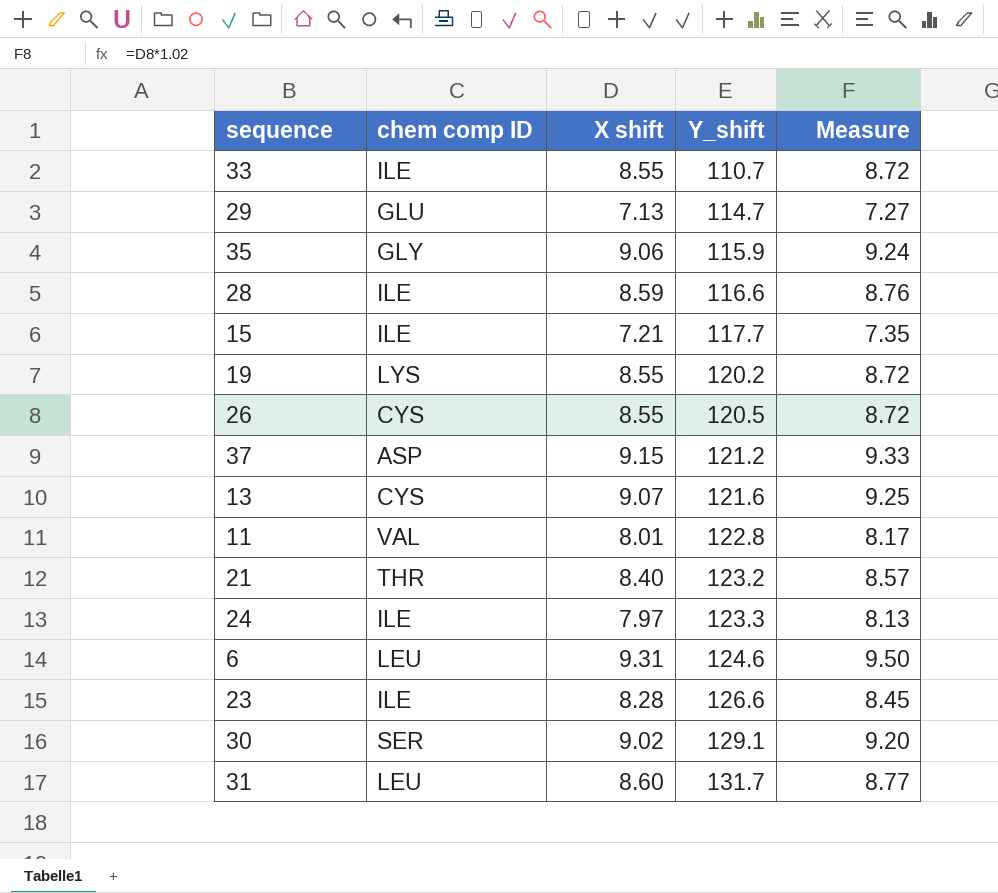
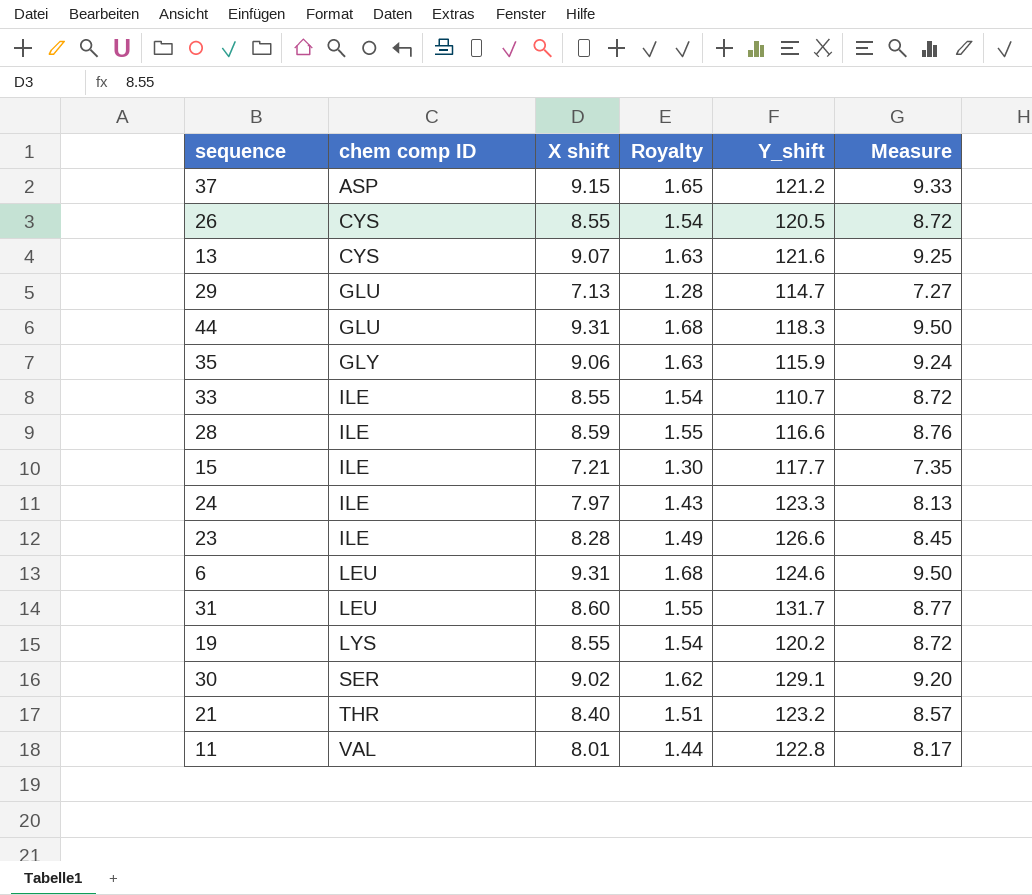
row order: Y_shift ascending -> chem comp ID ascending
column Royalty | formula: none -> [X shift] * 0.18
row 44: none -> GLU | 9.31 | 1.68 | 118.3 | 9.50

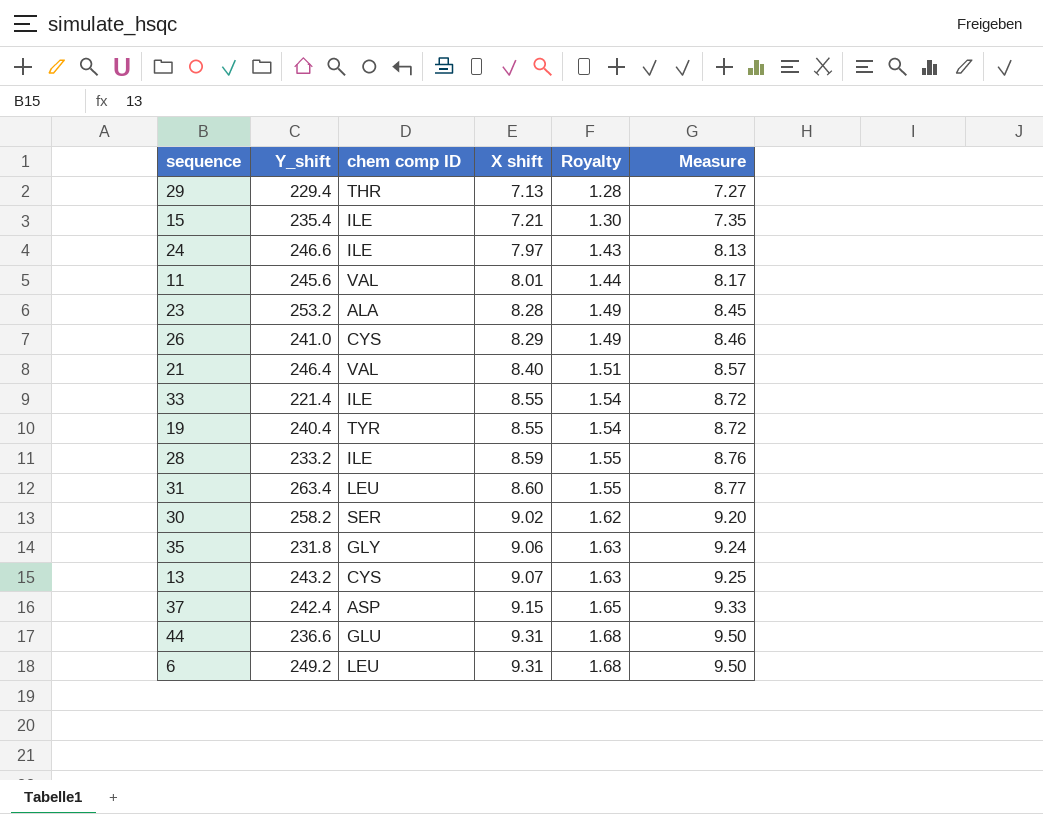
row order: chem comp ID ascending -> X shift ascending
column Y_shift | position: 5 -> 2
29 | Y_shift: 114.7 -> 229.4
29 | chem comp ID: GLU -> THR
15 | Y_shift: 117.7 -> 235.4
24 | Y_shift: 123.3 -> 246.6
11 | Y_shift: 122.8 -> 245.6
23 | Y_shift: 126.6 -> 253.2
23 | chem comp ID: ILE -> ALA
26 | Y_shift: 120.5 -> 241.0
26 | X shift: 8.55 -> 8.29
26 | Royalty: 1.54 -> 1.49
26 | Measure: 8.72 -> 8.46
21 | Y_shift: 123.2 -> 246.4
21 | chem comp ID: THR -> VAL
33 | Y_shift: 110.7 -> 221.4
19 | Y_shift: 120.2 -> 240.4
19 | chem comp ID: LYS -> TYR
28 | Y_shift: 116.6 -> 233.2
31 | Y_shift: 131.7 -> 263.4
30 | Y_shift: 129.1 -> 258.2
35 | Y_shift: 115.9 -> 231.8
13 | Y_shift: 121.6 -> 243.2
37 | Y_shift: 121.2 -> 242.4
44 | Y_shift: 118.3 -> 236.6
6 | Y_shift: 124.6 -> 249.2

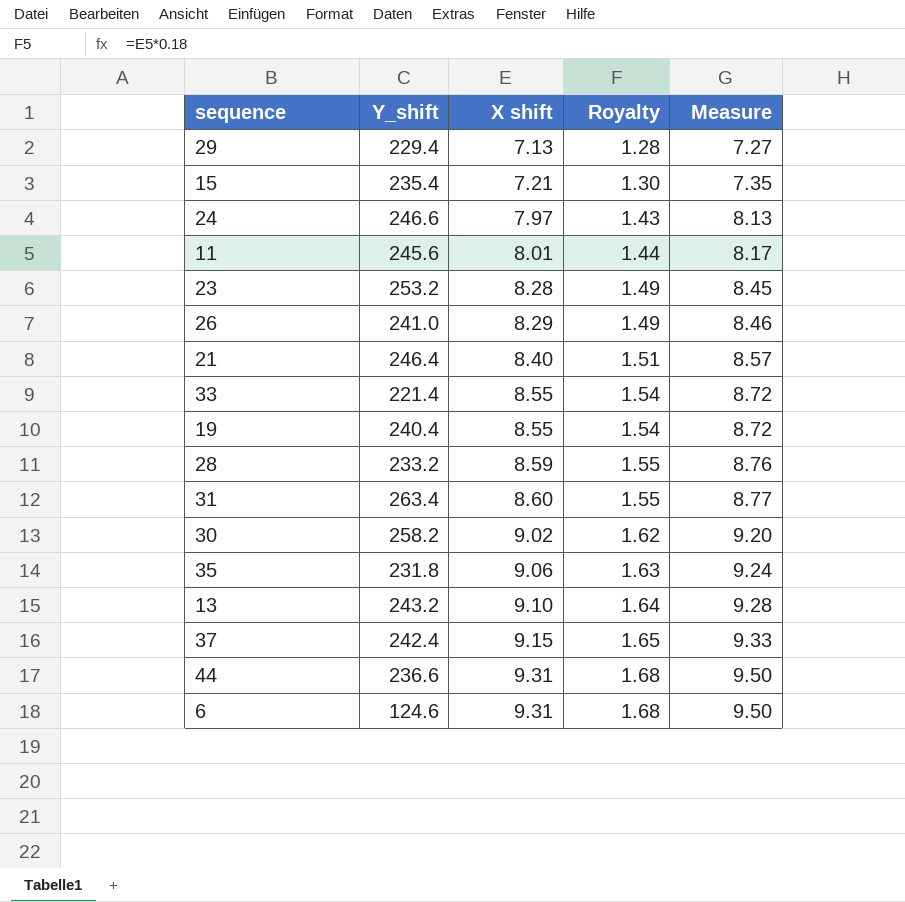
column chem comp ID | position: 3 -> none
13 | X shift: 9.07 -> 9.10
13 | Royalty: 1.63 -> 1.64
13 | Measure: 9.25 -> 9.28
6 | Y_shift: 249.2 -> 124.6

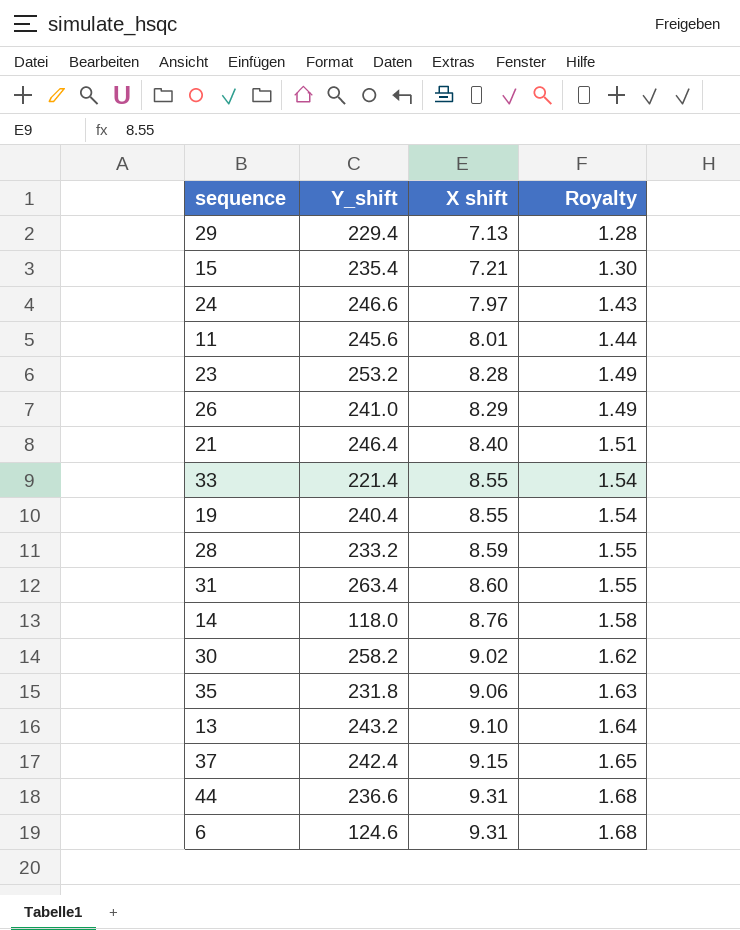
column Measure | formula: [X shift] * 1.02 -> none
row 14: none -> 118.0 | 8.76 | 1.58

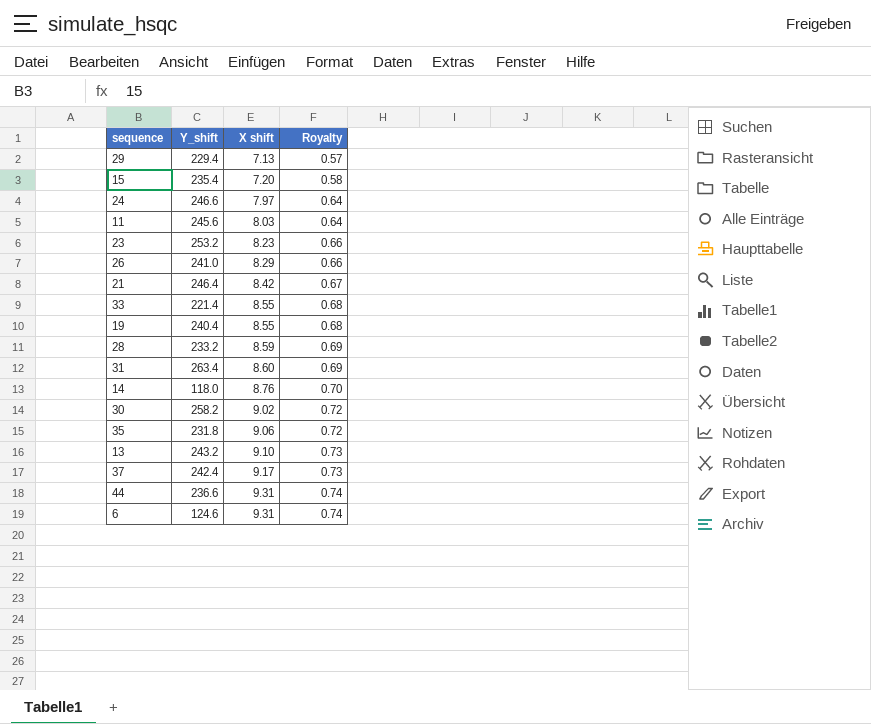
column Royalty | formula: [X shift] * 0.18 -> [X shift] * 0.08
15 | X shift: 7.21 -> 7.20
11 | X shift: 8.01 -> 8.03
23 | X shift: 8.28 -> 8.23
21 | X shift: 8.40 -> 8.42
37 | X shift: 9.15 -> 9.17

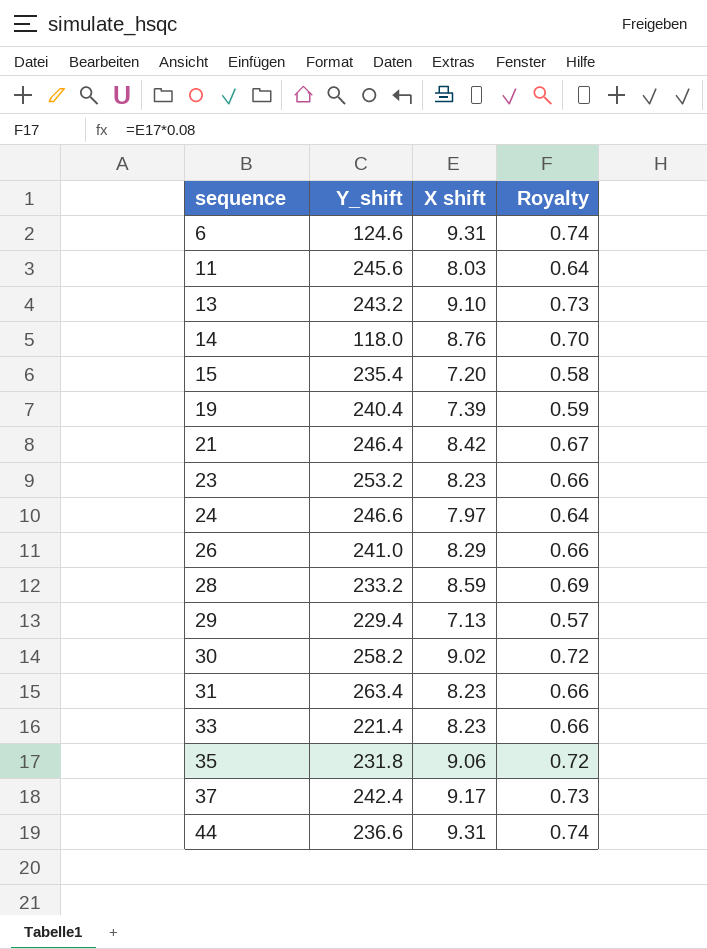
row order: X shift ascending -> sequence ascending
19 | X shift: 8.55 -> 7.39
19 | Royalty: 0.68 -> 0.59
31 | X shift: 8.60 -> 8.23
31 | Royalty: 0.69 -> 0.66
33 | X shift: 8.55 -> 8.23
33 | Royalty: 0.68 -> 0.66

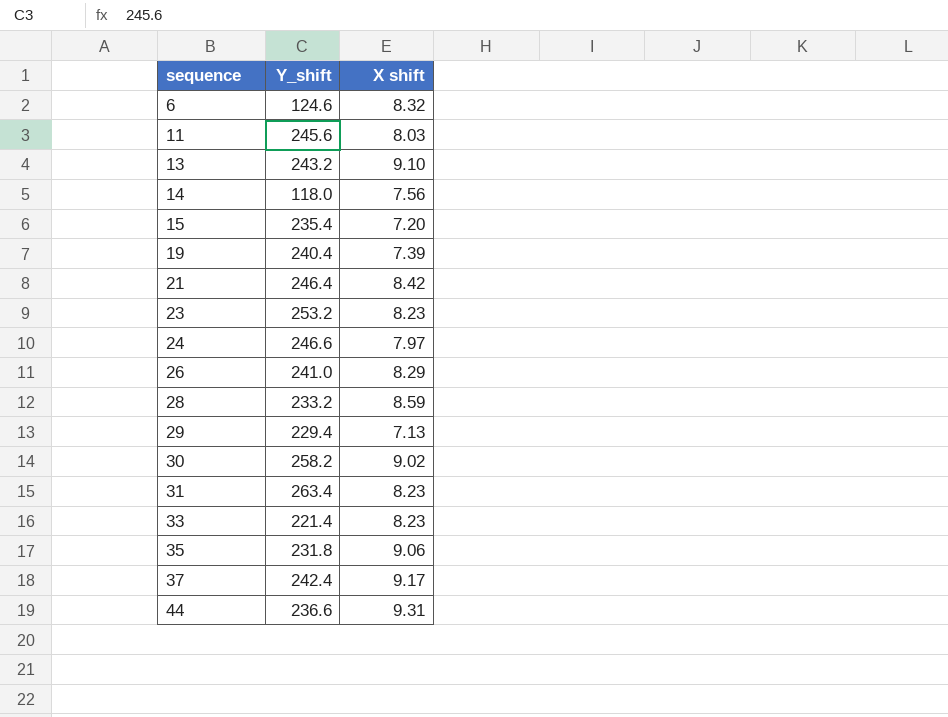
column Royalty | formula: [X shift] * 0.08 -> none
6 | X shift: 9.31 -> 8.32
14 | X shift: 8.76 -> 7.56

